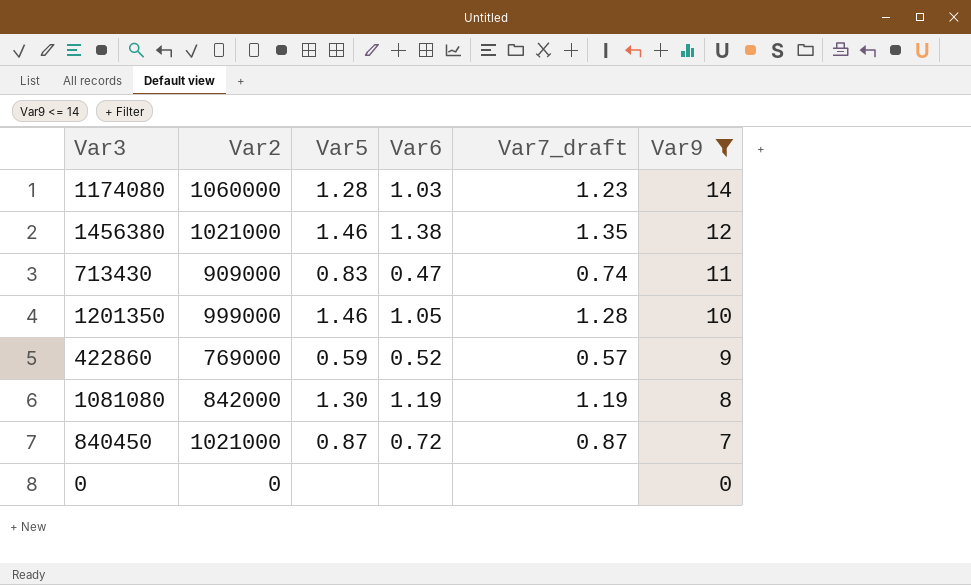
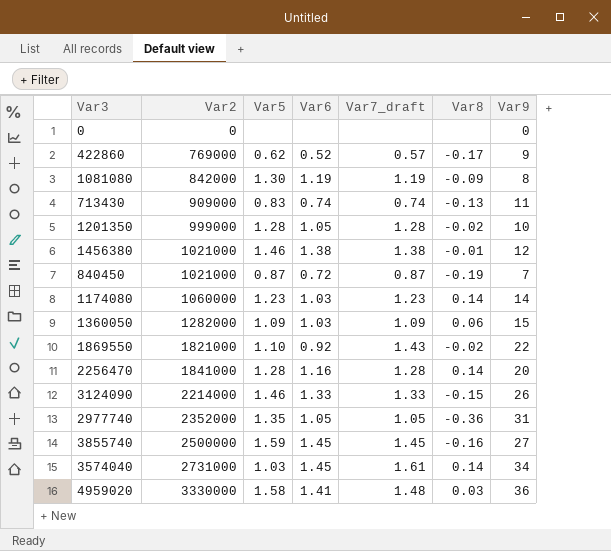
filter: Var9 <= 14 -> none
row order: Var9 descending -> Var2 ascending
column Var8 | position: none -> 6
422860 | Var5: 0.59 -> 0.62
713430 | Var6: 0.47 -> 0.74
1201350 | Var5: 1.46 -> 1.28
1456380 | Var7_draft: 1.35 -> 1.38
1174080 | Var5: 1.28 -> 1.23

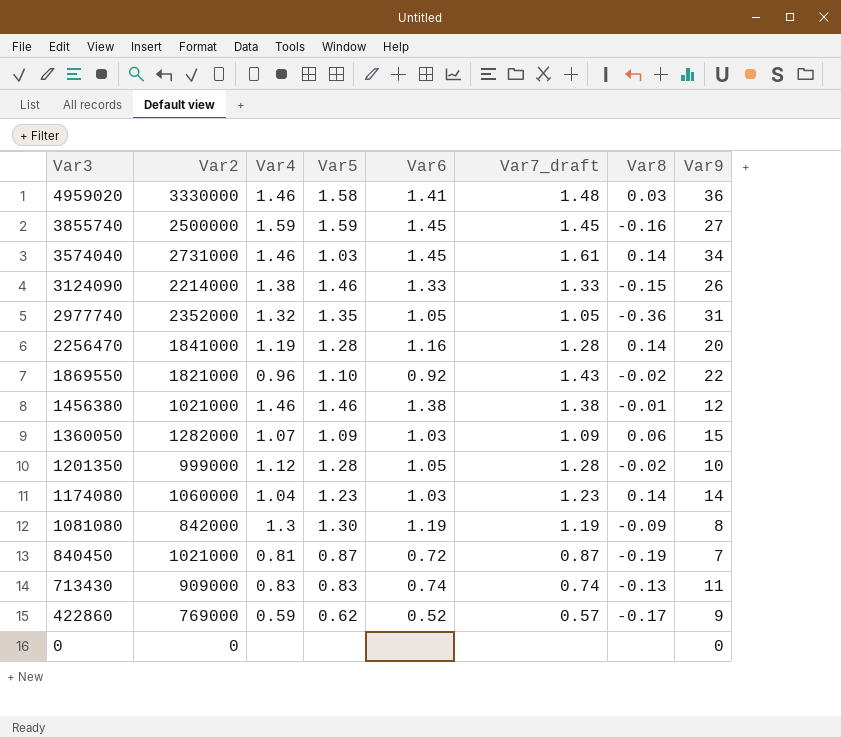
row order: Var2 ascending -> Var3 descending
column Var4 | position: none -> 3

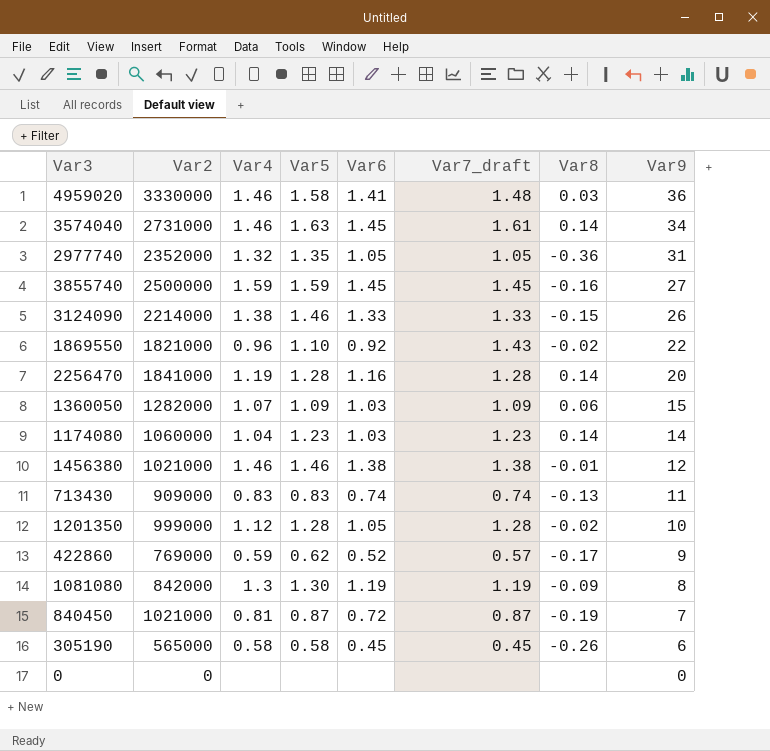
row order: Var3 descending -> Var9 descending
3574040 | Var5: 1.03 -> 1.63
row 305190: none -> 565000 | 0.58 | 0.58 | 0.45 | 0.45 | -0.26 | 6

